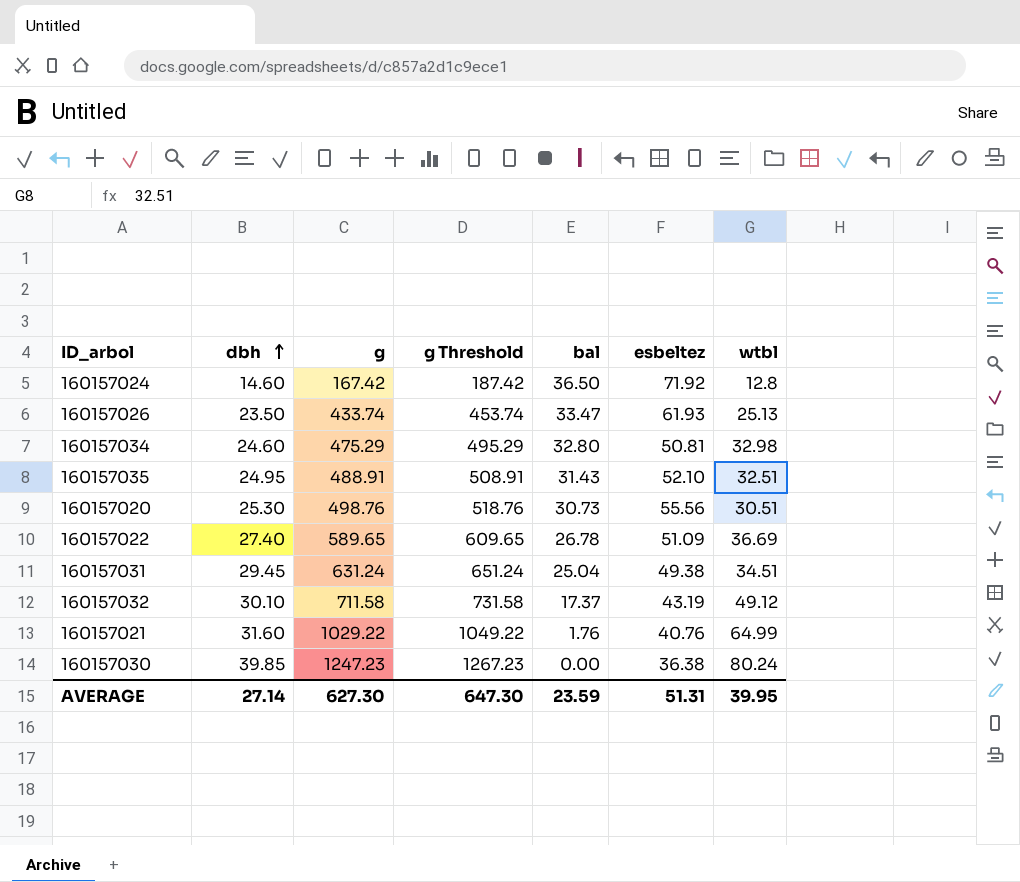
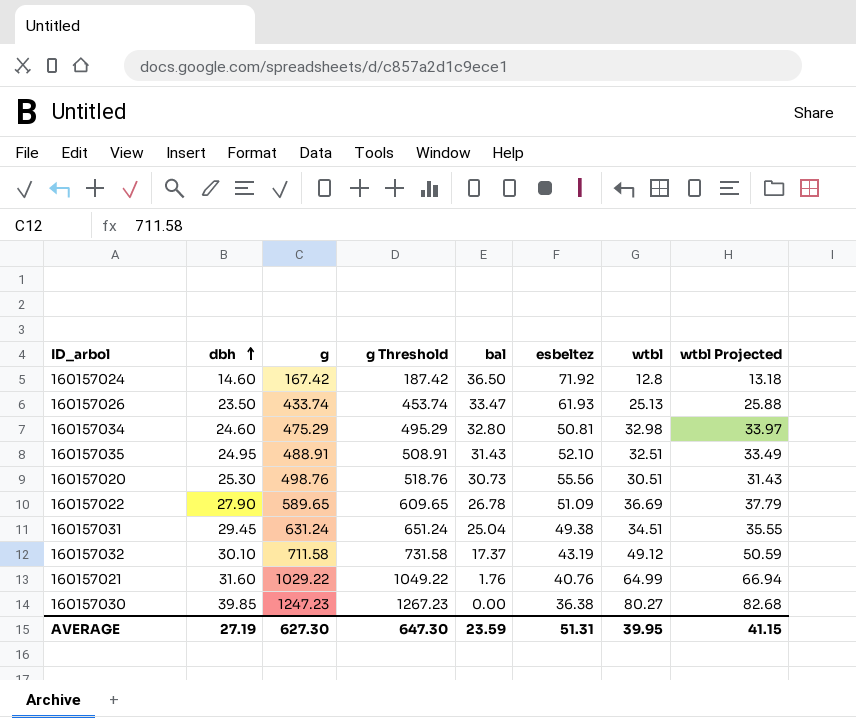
column wtbl Projected | formula: none -> [wtbl] * 1.03
160157022 | dbh: 27.40 -> 27.90
160157030 | wtbl: 80.24 -> 80.27
AVERAGE | dbh: 27.14 -> 27.19

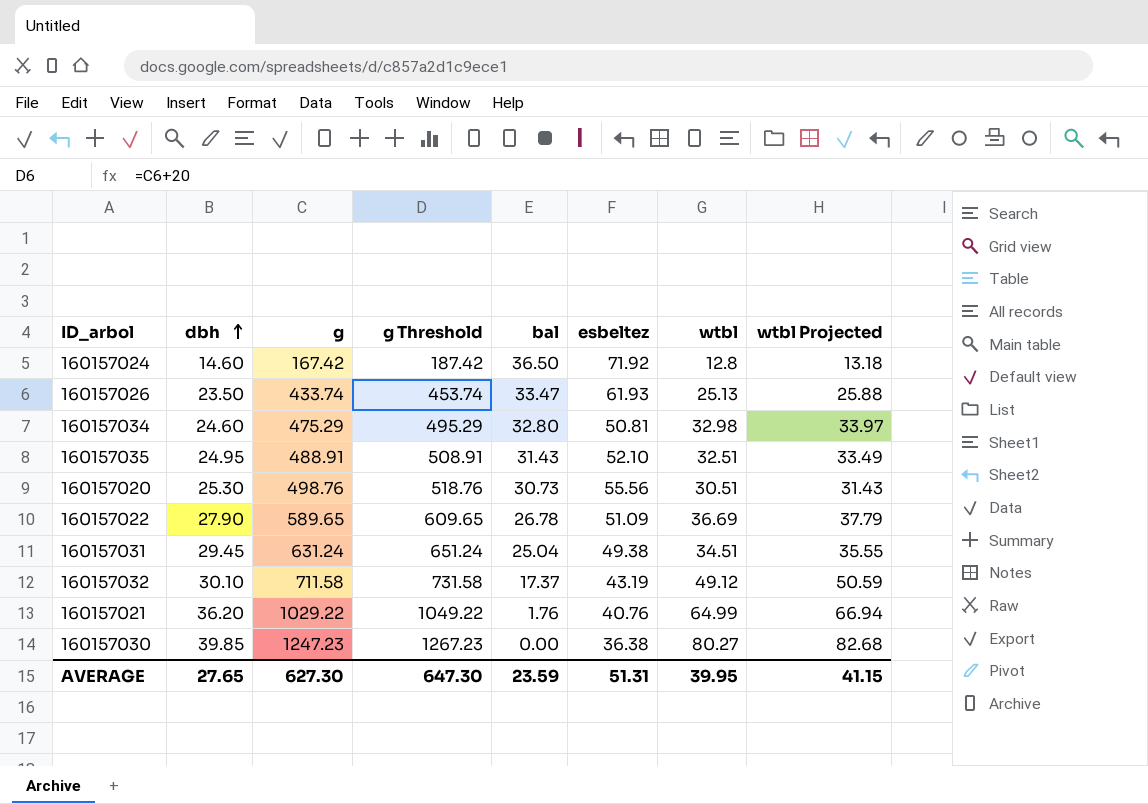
160157021 | dbh: 31.60 -> 36.20
AVERAGE | dbh: 27.19 -> 27.65

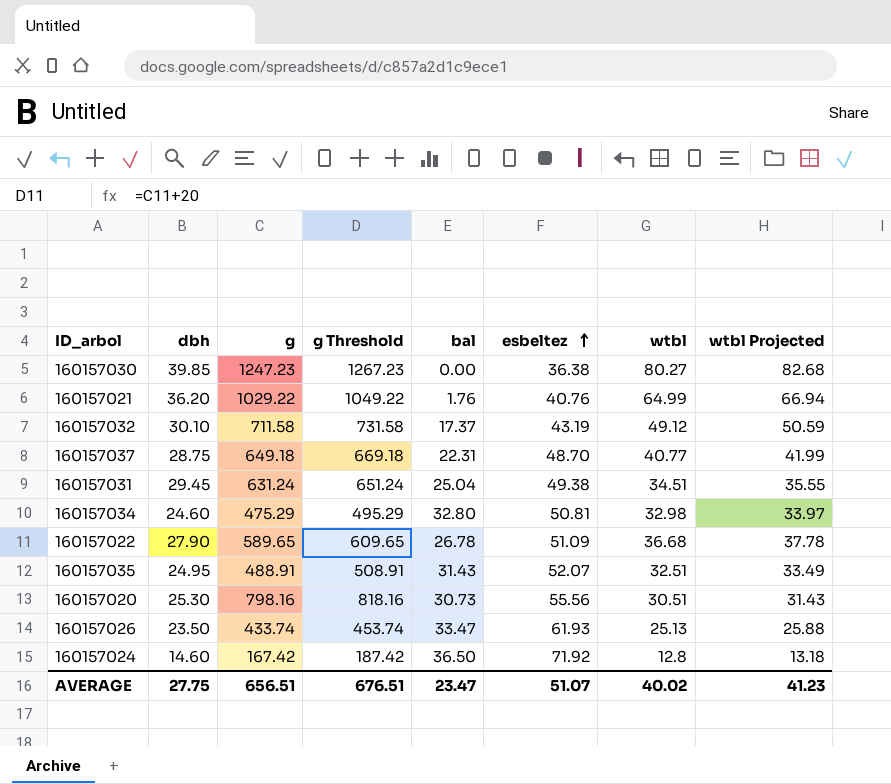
row order: dbh ascending -> esbeltez ascending
row 160157037: none -> 28.75 | 649.18 | 669.18 | 22.31 | 48.70 | 40.77 | 41.99
160157022 | wtbl: 36.69 -> 36.68
160157022 | wtbl Projected: 37.79 -> 37.78
160157035 | esbeltez: 52.10 -> 52.07
160157020 | g: 498.76 -> 798.16
160157020 | g Threshold: 518.76 -> 818.16
AVERAGE | dbh: 27.65 -> 27.75
AVERAGE | g: 627.30 -> 656.51
AVERAGE | g Threshold: 647.30 -> 676.51
AVERAGE | bal: 23.59 -> 23.47
AVERAGE | esbeltez: 51.31 -> 51.07
AVERAGE | wtbl: 39.95 -> 40.02
AVERAGE | wtbl Projected: 41.15 -> 41.23

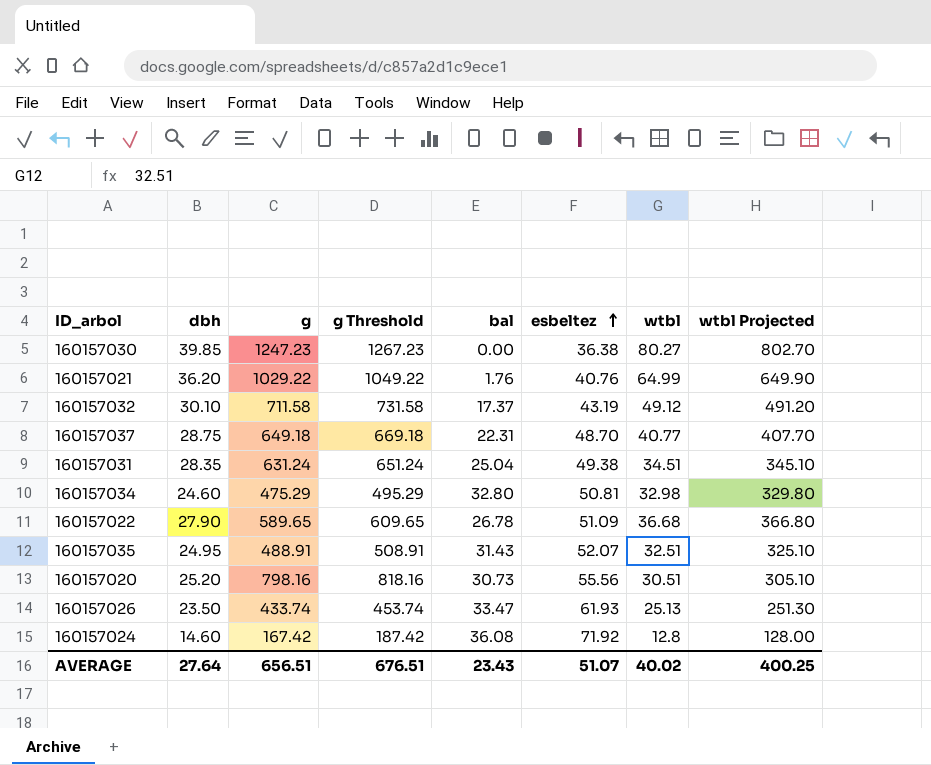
column wtbl Projected | formula: [wtbl] * 1.03 -> [wtbl] * 10
160157031 | dbh: 29.45 -> 28.35
160157020 | dbh: 25.30 -> 25.20
160157024 | bal: 36.50 -> 36.08
AVERAGE | dbh: 27.75 -> 27.64
AVERAGE | bal: 23.47 -> 23.43
AVERAGE | wtbl Projected: 41.23 -> 400.25

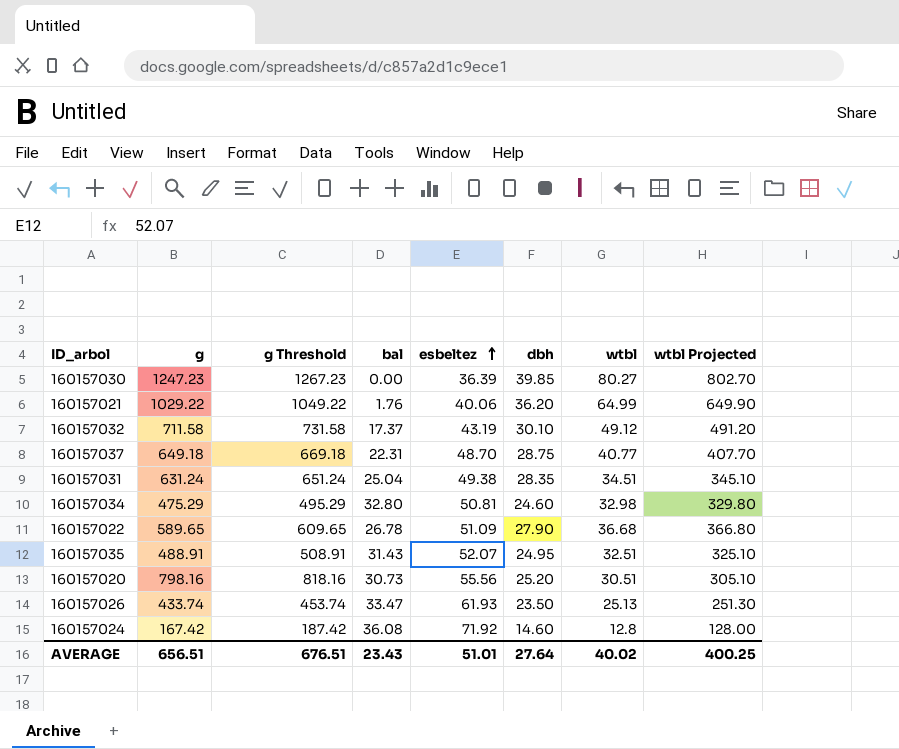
column dbh | position: 2 -> 6
160157030 | esbeltez: 36.38 -> 36.39
160157021 | esbeltez: 40.76 -> 40.06
AVERAGE | esbeltez: 51.07 -> 51.01

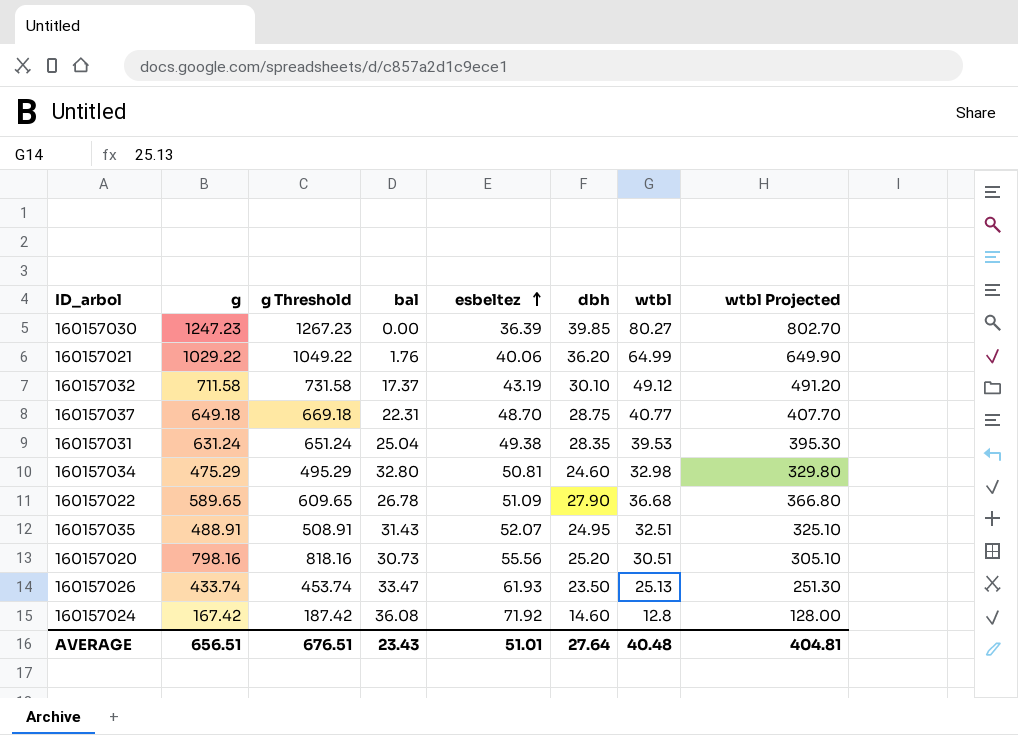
160157031 | wtbl: 34.51 -> 39.53
160157031 | wtbl Projected: 345.10 -> 395.30
AVERAGE | wtbl: 40.02 -> 40.48
AVERAGE | wtbl Projected: 400.25 -> 404.81

